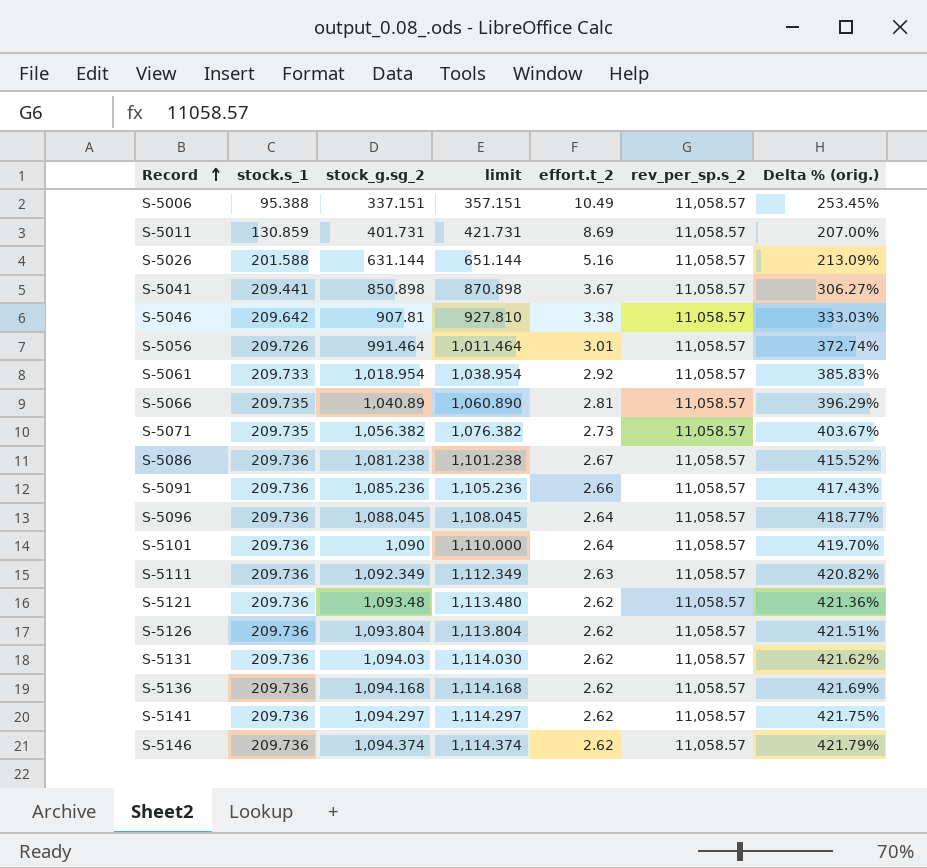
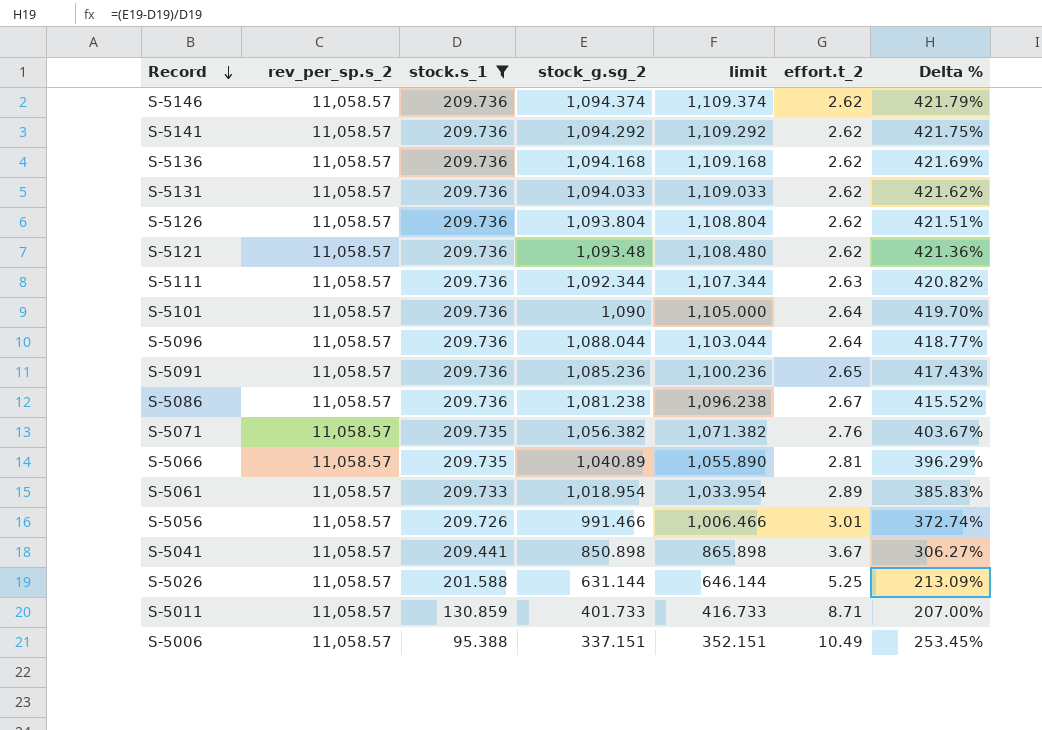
filter: none -> stock.s_1 != 209.642
row order: Record ascending -> Record descending
column rev_per_sp.s_2 | position: 6 -> 2
column limit | formula: [stock_g.sg_2] + 20 -> [stock_g.sg_2] + 15
column name: Delta % (orig.) -> Delta %
S-5141 | stock_g.sg_2: 1,094.297 -> 1,094.292
S-5131 | stock_g.sg_2: 1,094.03 -> 1,094.033
S-5111 | stock_g.sg_2: 1,092.349 -> 1,092.344
S-5096 | stock_g.sg_2: 1,088.045 -> 1,088.044
S-5091 | effort.t_2: 2.66 -> 2.65
S-5071 | effort.t_2: 2.73 -> 2.76
S-5061 | effort.t_2: 2.92 -> 2.89
S-5056 | stock_g.sg_2: 991.464 -> 991.466
S-5026 | effort.t_2: 5.16 -> 5.25
S-5011 | stock_g.sg_2: 401.731 -> 401.733
S-5011 | effort.t_2: 8.69 -> 8.71

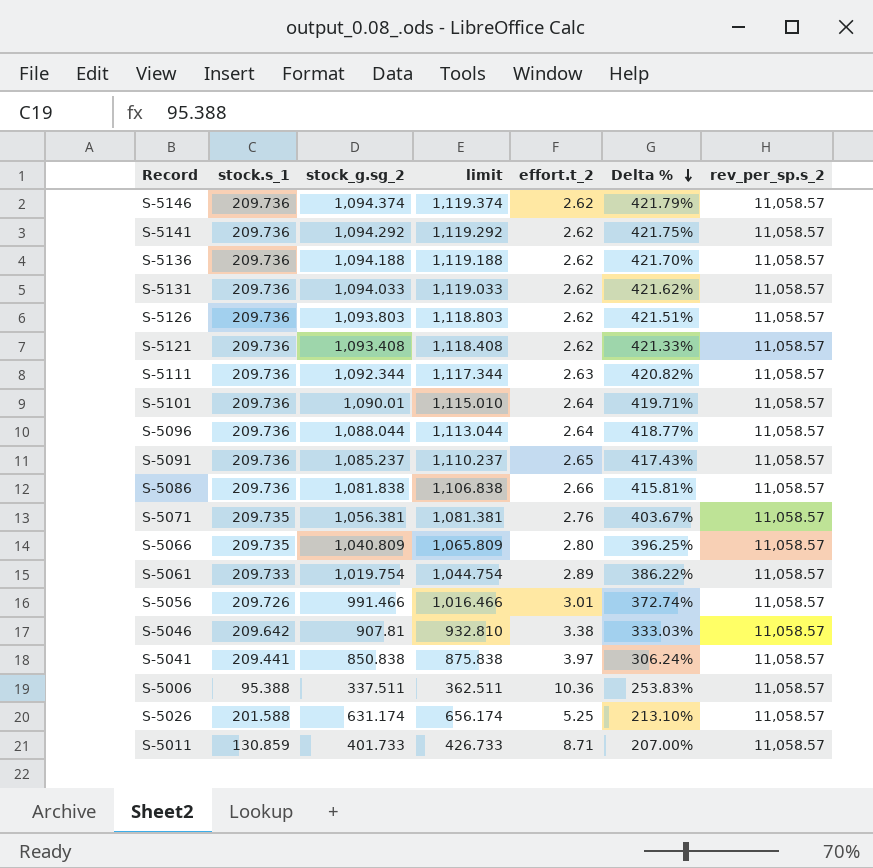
filter: stock.s_1 != 209.642 -> none
row order: Record descending -> Delta % descending
column limit | formula: [stock_g.sg_2] + 15 -> [stock_g.sg_2] + 25
column rev_per_sp.s_2 | position: 2 -> 7
S-5136 | stock_g.sg_2: 1,094.168 -> 1,094.188
S-5136 | Delta %: 421.69% -> 421.70%
S-5126 | stock_g.sg_2: 1,093.804 -> 1,093.803
S-5121 | stock_g.sg_2: 1,093.48 -> 1,093.408
S-5121 | Delta %: 421.36% -> 421.33%
S-5101 | stock_g.sg_2: 1,090 -> 1,090.01
S-5101 | Delta %: 419.70% -> 419.71%
S-5091 | stock_g.sg_2: 1,085.236 -> 1,085.237
S-5086 | stock_g.sg_2: 1,081.238 -> 1,081.838
S-5086 | effort.t_2: 2.67 -> 2.66
S-5086 | Delta %: 415.52% -> 415.81%
S-5071 | stock_g.sg_2: 1,056.382 -> 1,056.381
S-5066 | stock_g.sg_2: 1,040.89 -> 1,040.809
S-5066 | effort.t_2: 2.81 -> 2.80
S-5066 | Delta %: 396.29% -> 396.25%
S-5061 | stock_g.sg_2: 1,018.954 -> 1,019.754
S-5061 | Delta %: 385.83% -> 386.22%
S-5041 | stock_g.sg_2: 850.898 -> 850.838
S-5041 | effort.t_2: 3.67 -> 3.97
S-5041 | Delta %: 306.27% -> 306.24%
S-5006 | stock_g.sg_2: 337.151 -> 337.511
S-5006 | effort.t_2: 10.49 -> 10.36
S-5006 | Delta %: 253.45% -> 253.83%
S-5026 | stock_g.sg_2: 631.144 -> 631.174
S-5026 | Delta %: 213.09% -> 213.10%

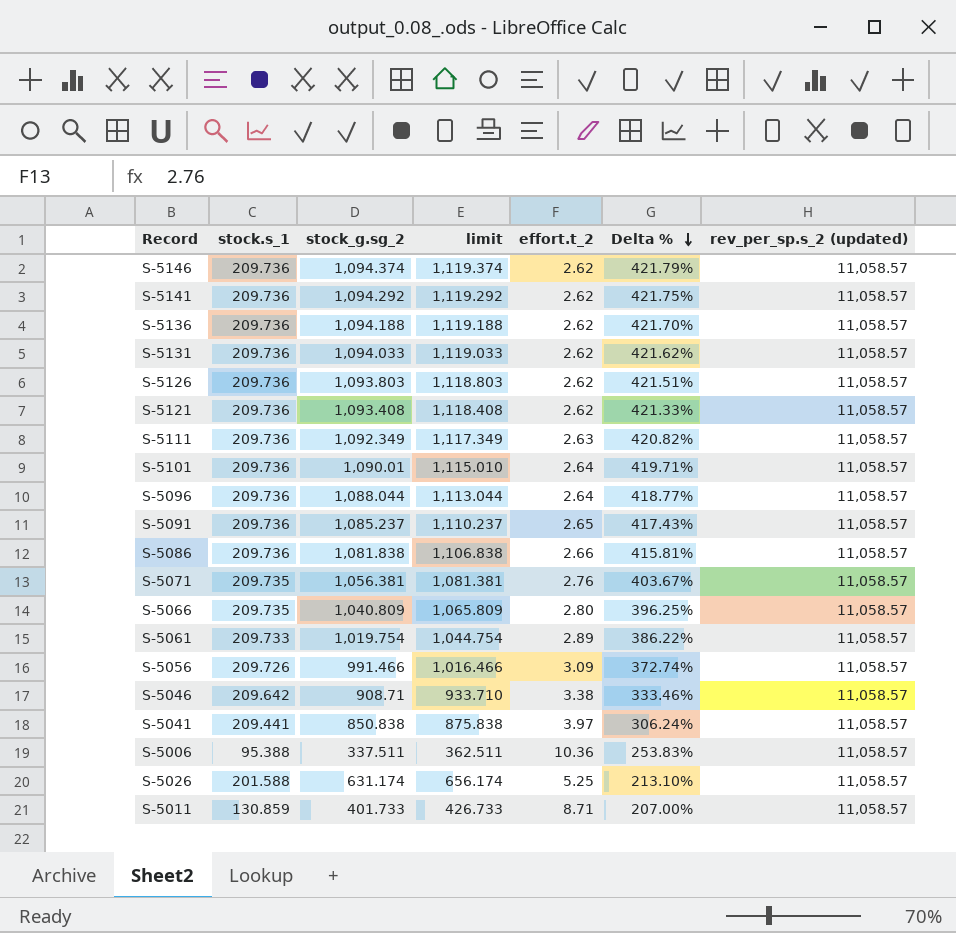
column name: rev_per_sp.s_2 -> rev_per_sp.s_2 (updated)
S-5111 | stock_g.sg_2: 1,092.344 -> 1,092.349
S-5111 | limit: 1,117.344 -> 1,117.349
S-5056 | effort.t_2: 3.01 -> 3.09
S-5046 | stock_g.sg_2: 907.81 -> 908.71
S-5046 | limit: 932.810 -> 933.710
S-5046 | Delta %: 333.03% -> 333.46%

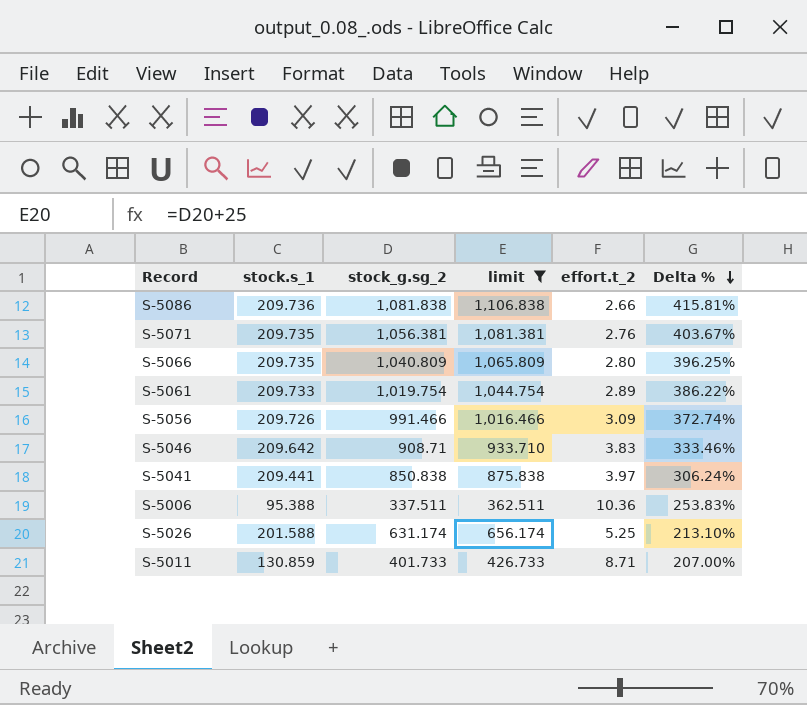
filter: none -> limit <= 1,106.838
column rev_per_sp.s_2 (updated) | position: 7 -> none
S-5046 | effort.t_2: 3.38 -> 3.83

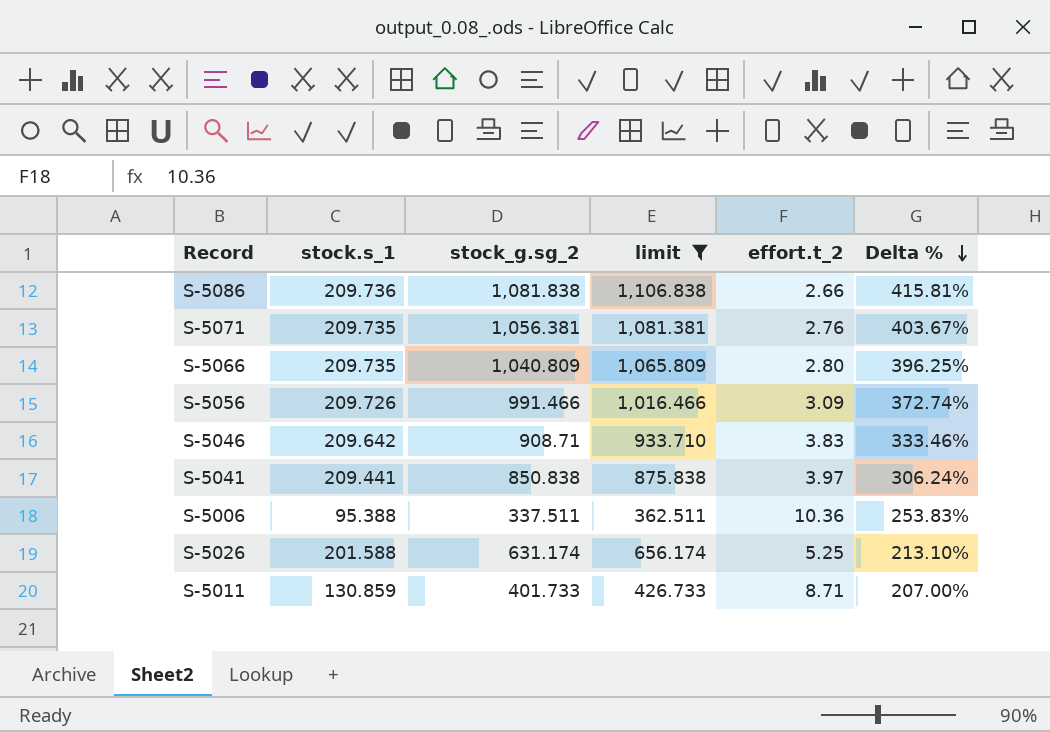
row S-5061: 209.733 | 1,019.754 | 1,044.754 | 2.89 | 386.22% -> none

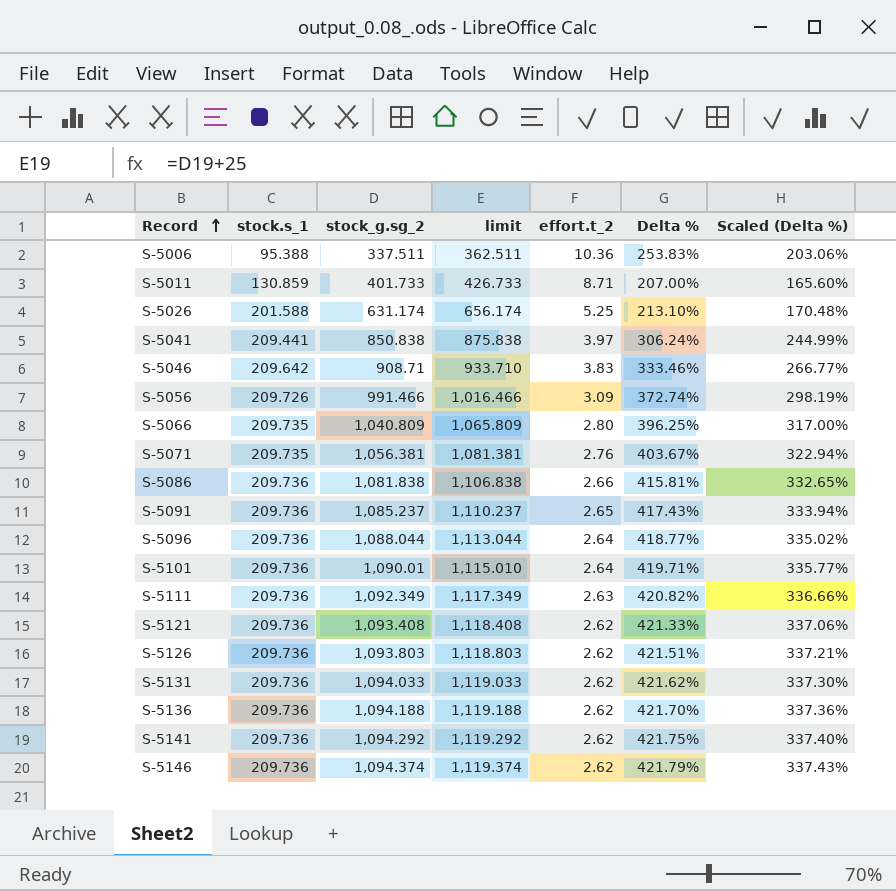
filter: limit <= 1,106.838 -> none
row order: Delta % descending -> Record ascending
column Scaled (Delta %) | formula: none -> [Delta %] * 0.8

